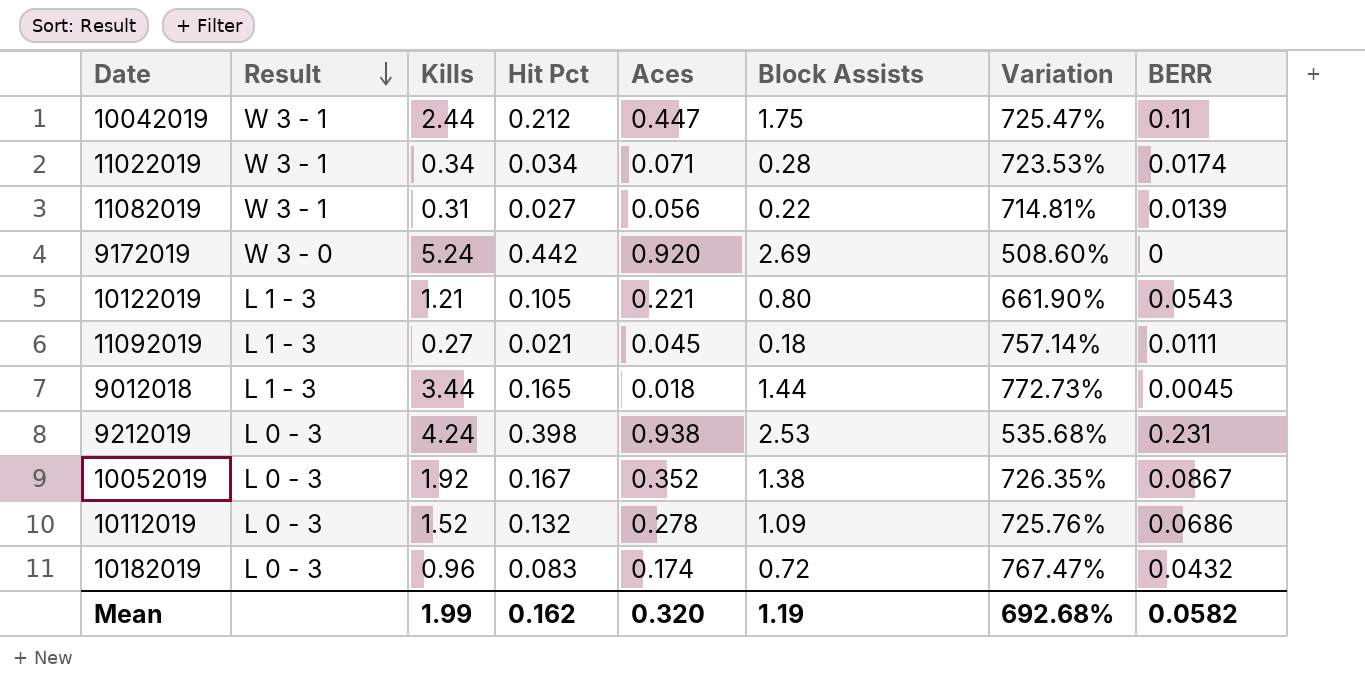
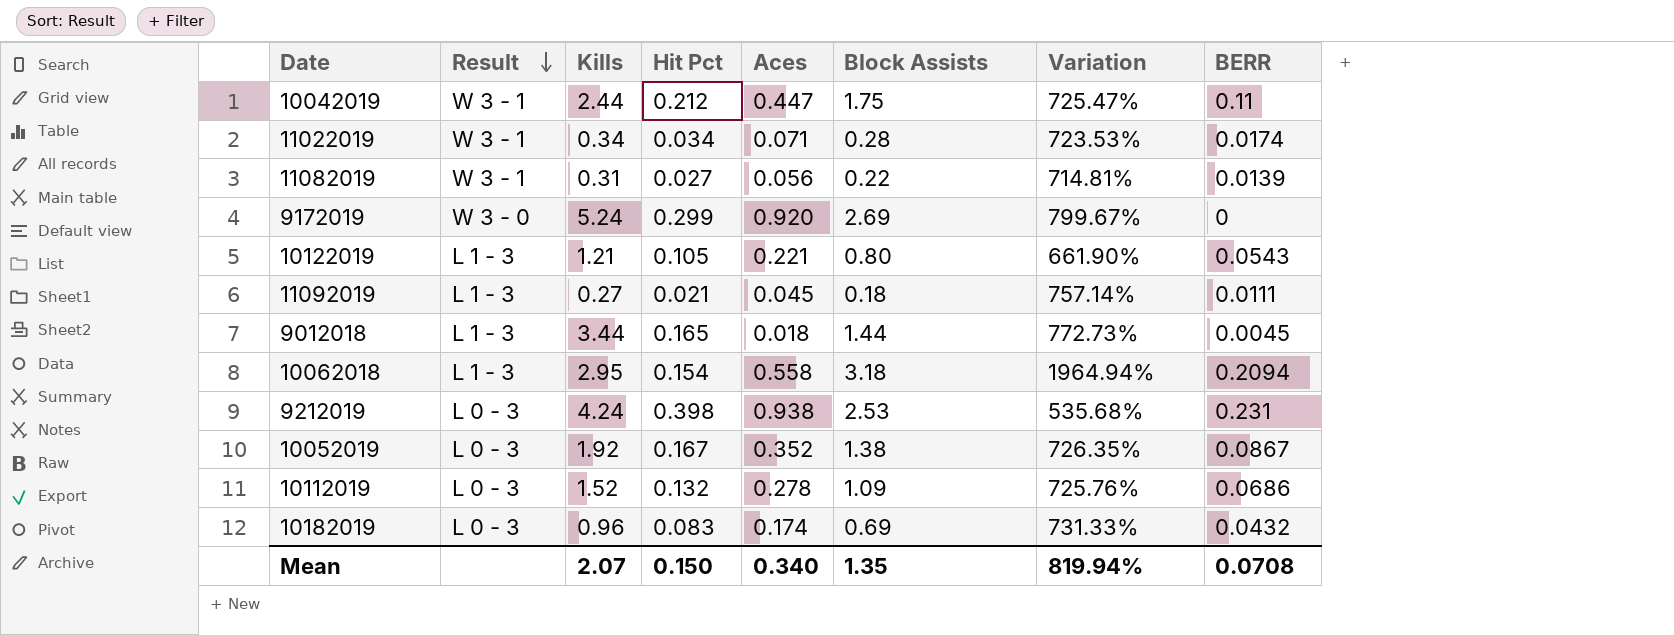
9172019 | Hit Pct: 0.442 -> 0.299
9172019 | Variation: 508.60% -> 799.67%
row 10062018: none -> L 1 - 3 | 2.95 | 0.154 | 0.558 | 3.18 | 1964.94% | 0.2094
10182019 | Block Assists: 0.72 -> 0.69
10182019 | Variation: 767.47% -> 731.33%
Mean | Kills: 1.99 -> 2.07
Mean | Hit Pct: 0.162 -> 0.150
Mean | Aces: 0.320 -> 0.340
Mean | Block Assists: 1.19 -> 1.35
Mean | Variation: 692.68% -> 819.94%
Mean | BERR: 0.0582 -> 0.0708

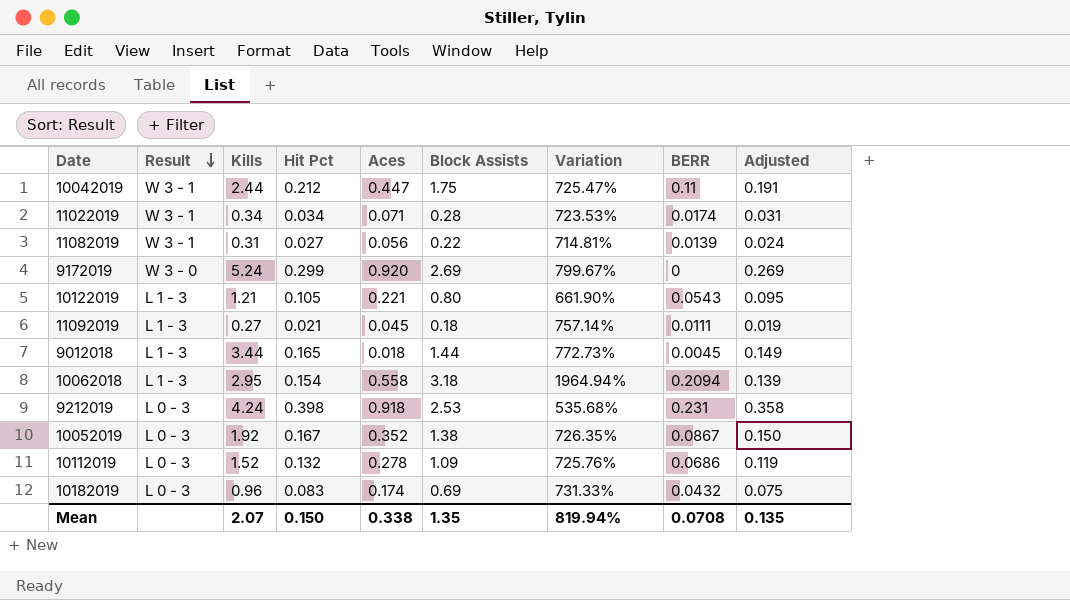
column Adjusted | formula: none -> [Hit Pct] * 0.9
9212019 | Aces: 0.938 -> 0.918
Mean | Aces: 0.340 -> 0.338

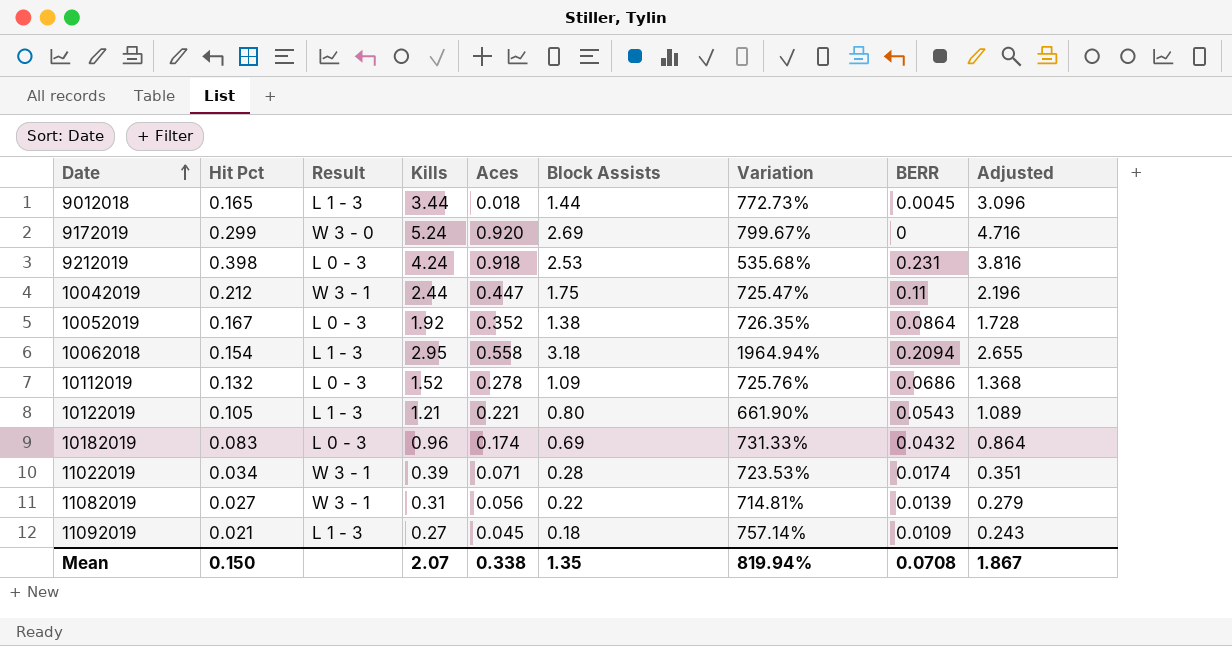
row order: Result descending -> Date ascending
column Hit Pct | position: 4 -> 2
column Adjusted | formula: [Hit Pct] * 0.9 -> [Kills] * 0.9
10052019 | BERR: 0.0867 -> 0.0864
11022019 | Kills: 0.34 -> 0.39
11092019 | BERR: 0.0111 -> 0.0109
Mean | Adjusted: 0.135 -> 1.867

